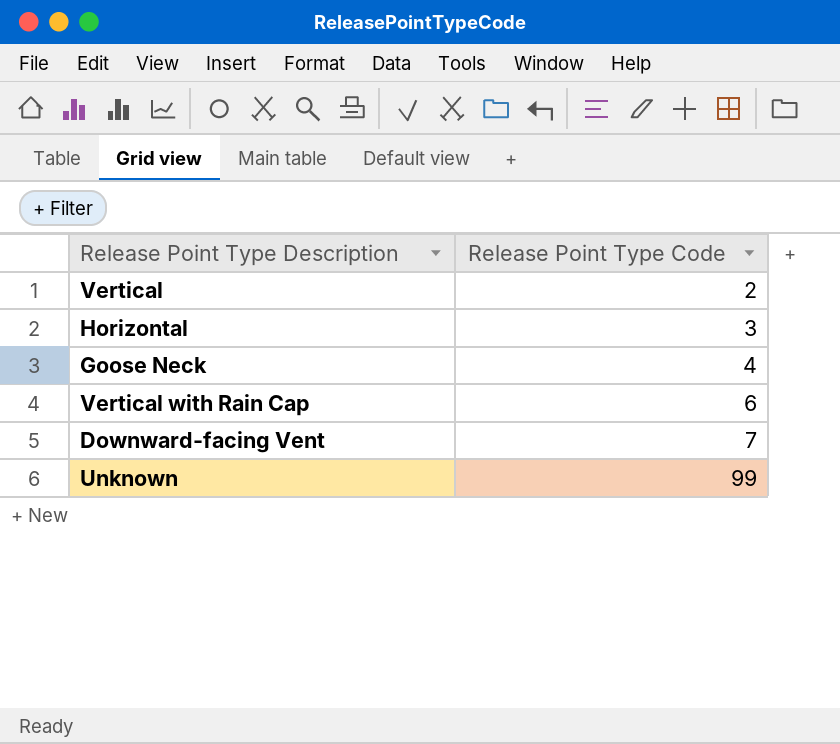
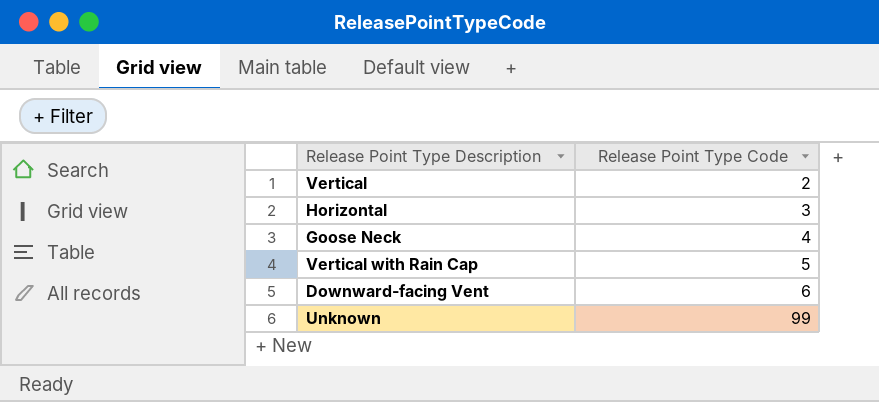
Vertical with Rain Cap | Release Point Type Code: 6 -> 5
Downward-facing Vent | Release Point Type Code: 7 -> 6

